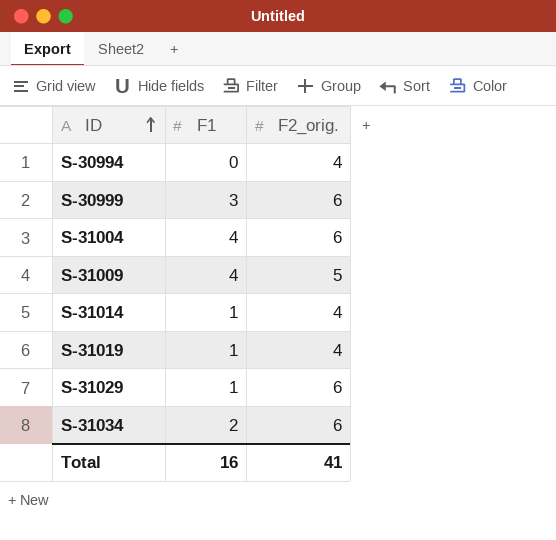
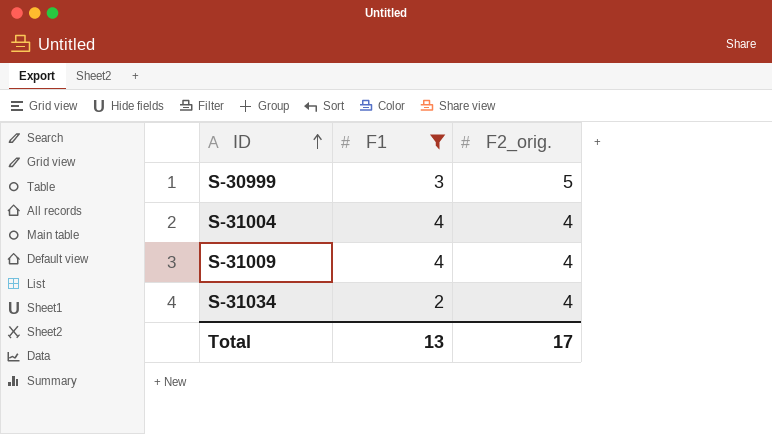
filter: none -> F1 >= 2
S-30999 | F2_orig.: 6 -> 5
S-31004 | F2_orig.: 6 -> 4
S-31009 | F2_orig.: 5 -> 4
S-31034 | F2_orig.: 6 -> 4
Total | F1: 16 -> 13
Total | F2_orig.: 41 -> 17

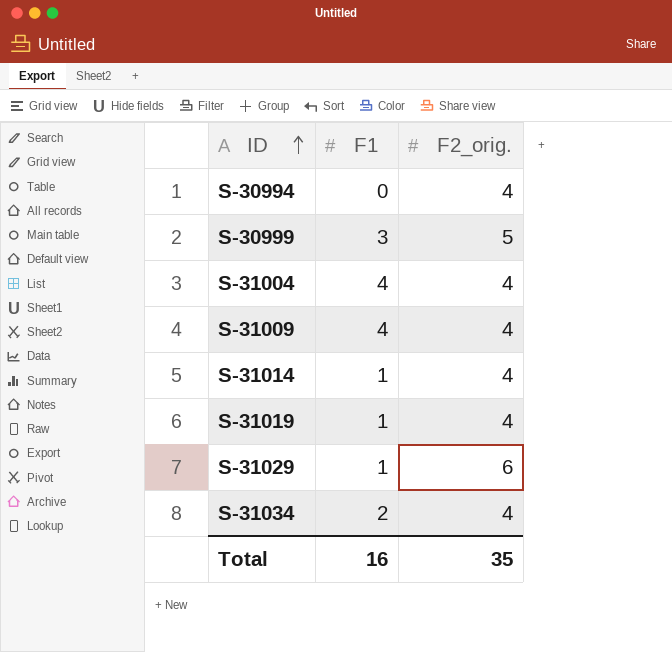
filter: F1 >= 2 -> none
Total | F1: 13 -> 16
Total | F2_orig.: 17 -> 35

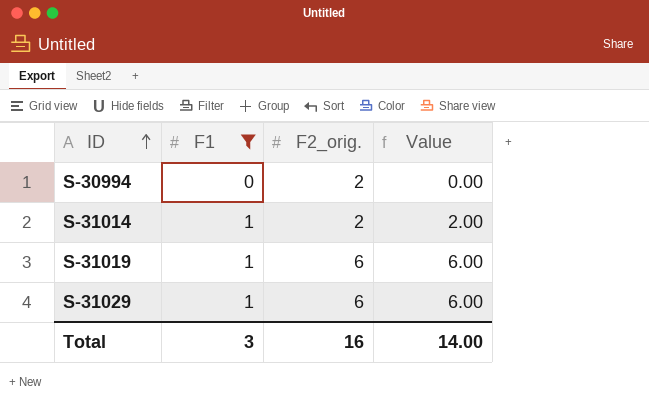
filter: none -> F1 <= 1
column Value | formula: none -> [F1] * [F2_orig.]
S-30994 | F2_orig.: 4 -> 2
S-31014 | F2_orig.: 4 -> 2
S-31019 | F2_orig.: 4 -> 6
Total | F1: 16 -> 3
Total | F2_orig.: 35 -> 16

